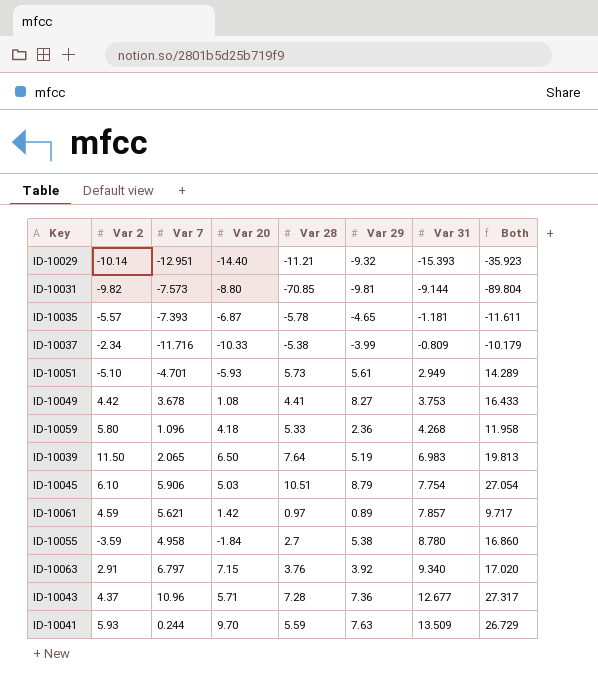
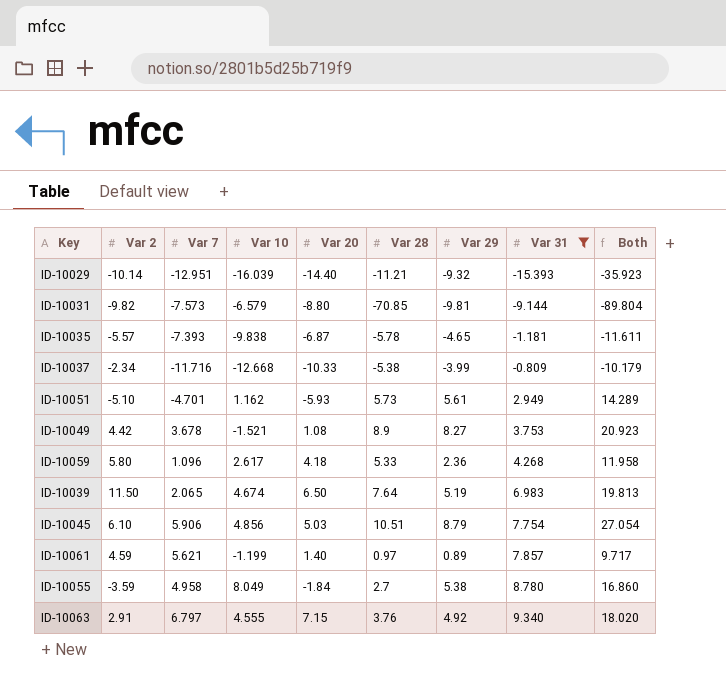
filter: none -> Var 31 <= 9.340
column Var 10 | position: none -> 4
ID-10049 | Var 28: 4.41 -> 8.9
ID-10049 | Both: 16.433 -> 20.923
ID-10061 | Var 20: 1.42 -> 1.40
ID-10063 | Var 29: 3.92 -> 4.92
ID-10063 | Both: 17.020 -> 18.020

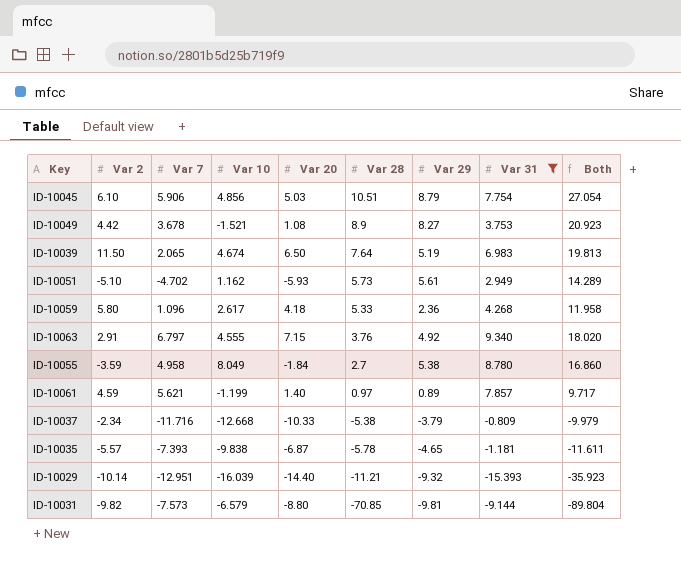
row order: Var 31 ascending -> Var 28 descending
ID-10051 | Var 7: -4.701 -> -4.702
ID-10037 | Var 29: -3.99 -> -3.79
ID-10037 | Both: -10.179 -> -9.979

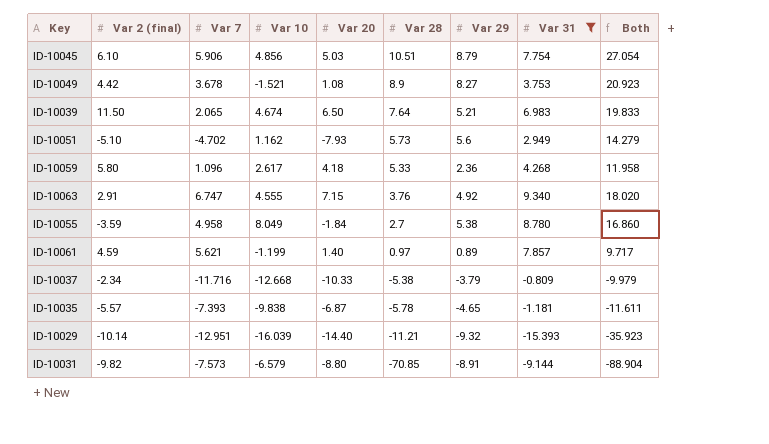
column name: Var 2 -> Var 2 (final)
ID-10039 | Var 29: 5.19 -> 5.21
ID-10039 | Both: 19.813 -> 19.833
ID-10051 | Var 20: -5.93 -> -7.93
ID-10051 | Var 29: 5.61 -> 5.6
ID-10051 | Both: 14.289 -> 14.279
ID-10063 | Var 7: 6.797 -> 6.747
ID-10031 | Var 29: -9.81 -> -8.91
ID-10031 | Both: -89.804 -> -88.904

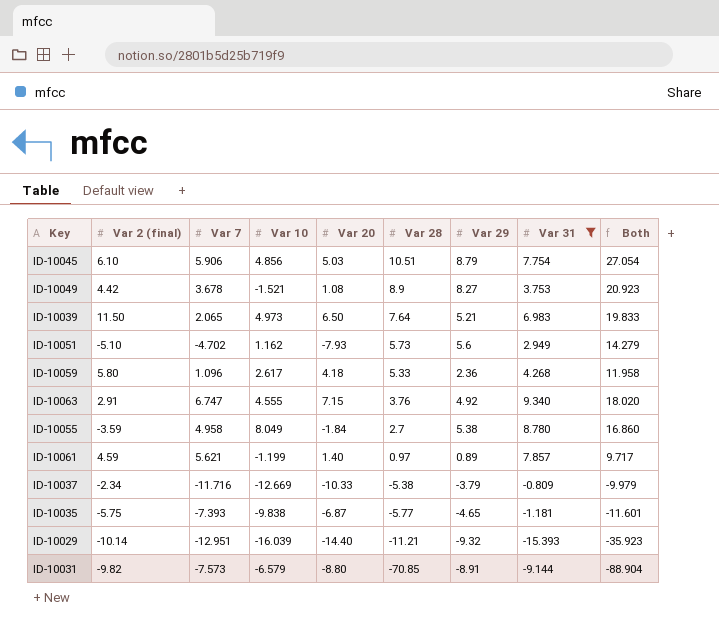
ID-10039 | Var 10: 4.674 -> 4.973
ID-10037 | Var 10: -12.668 -> -12.669
ID-10035 | Var 2 (final): -5.57 -> -5.75
ID-10035 | Var 28: -5.78 -> -5.77
ID-10035 | Both: -11.611 -> -11.601

